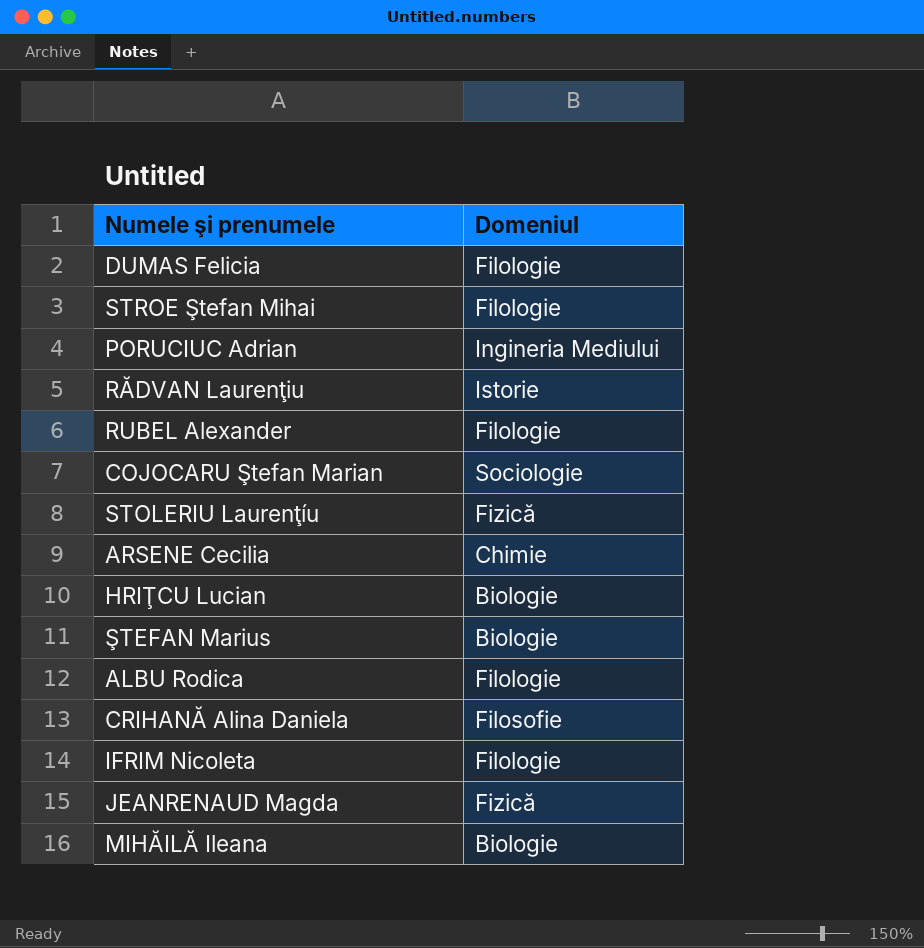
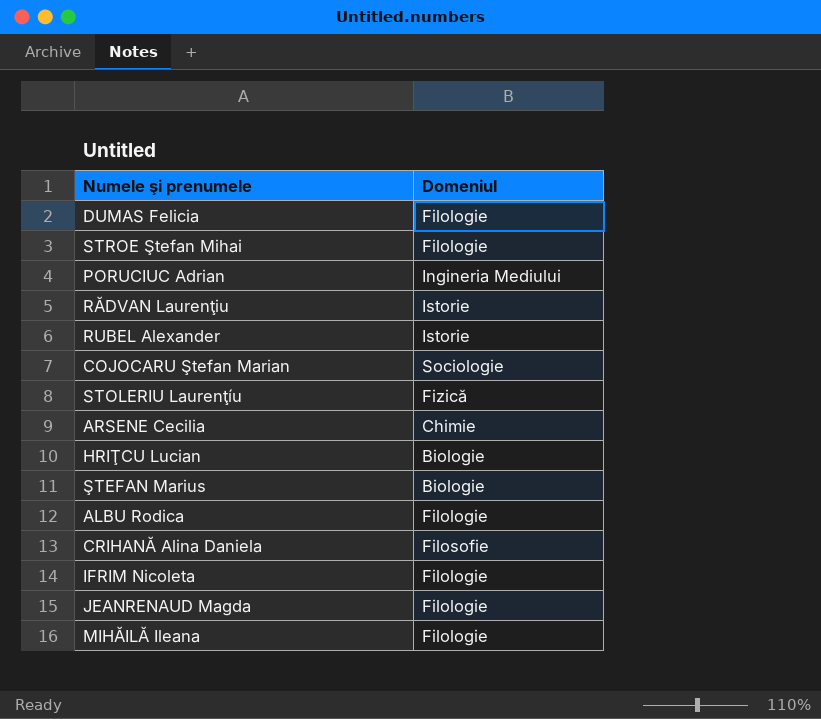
RUBEL Alexander | Domeniul: Filologie -> Istorie
JEANRENAUD Magda | Domeniul: Fizică -> Filologie
MIHĂILĂ Ileana | Domeniul: Biologie -> Filologie

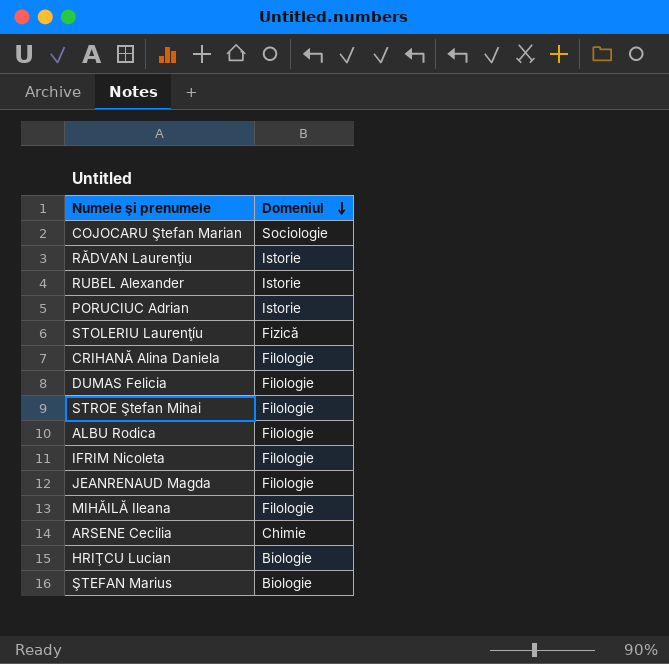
row order: none -> Domeniul descending
PORUCIUC Adrian | Domeniul: Ingineria Mediului -> Istorie
CRIHANĂ Alina Daniela | Domeniul: Filosofie -> Filologie

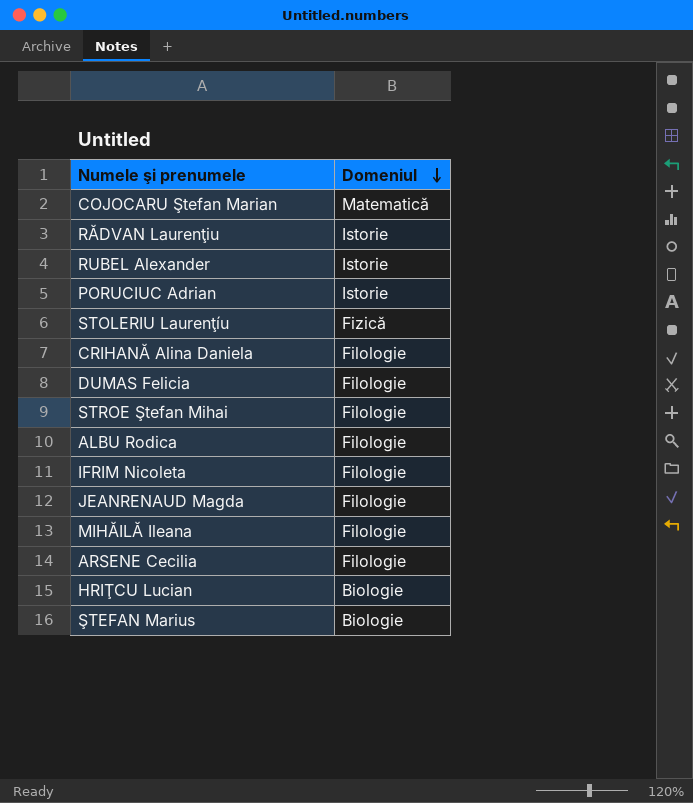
COJOCARU Ştefan Marian | Domeniul: Sociologie -> Matematică
ARSENE Cecilia | Domeniul: Chimie -> Filologie

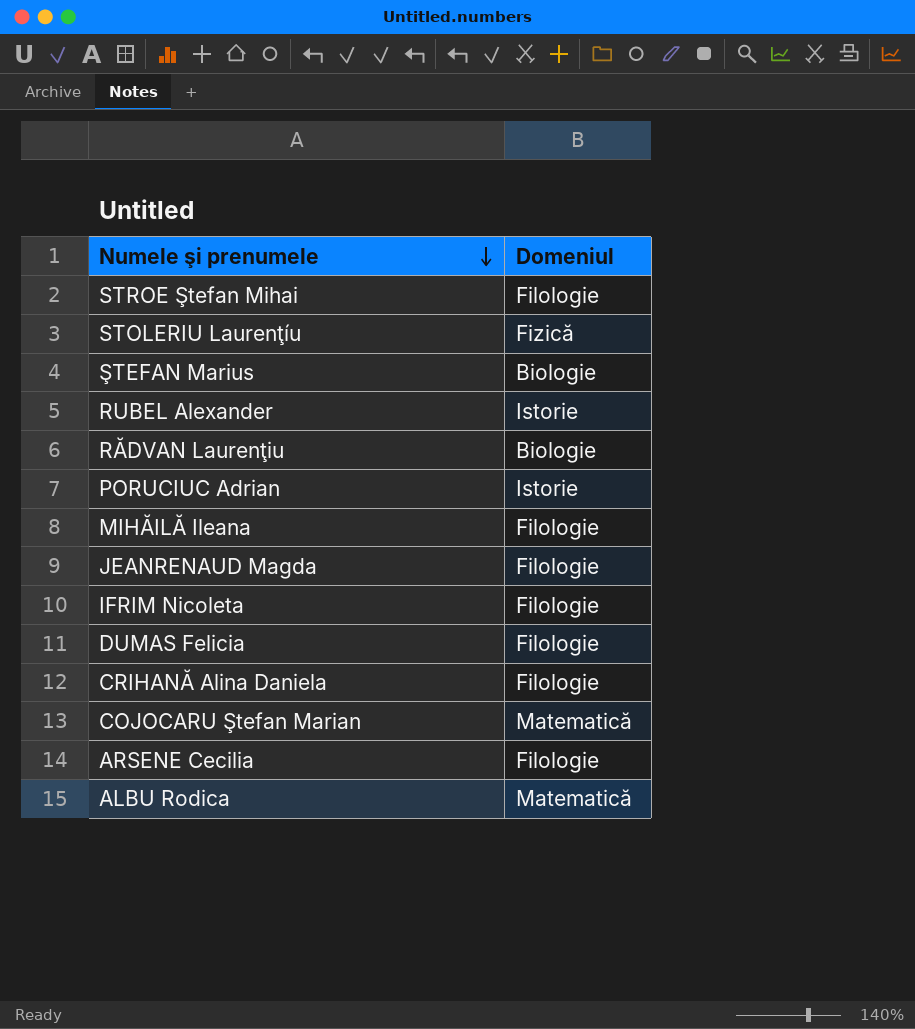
row order: Domeniul descending -> Numele şi prenumele descending
row HRIŢCU Lucian: Biologie -> none
RĂDVAN Laurenţiu | Domeniul: Istorie -> Biologie
ALBU Rodica | Domeniul: Filologie -> Matematică

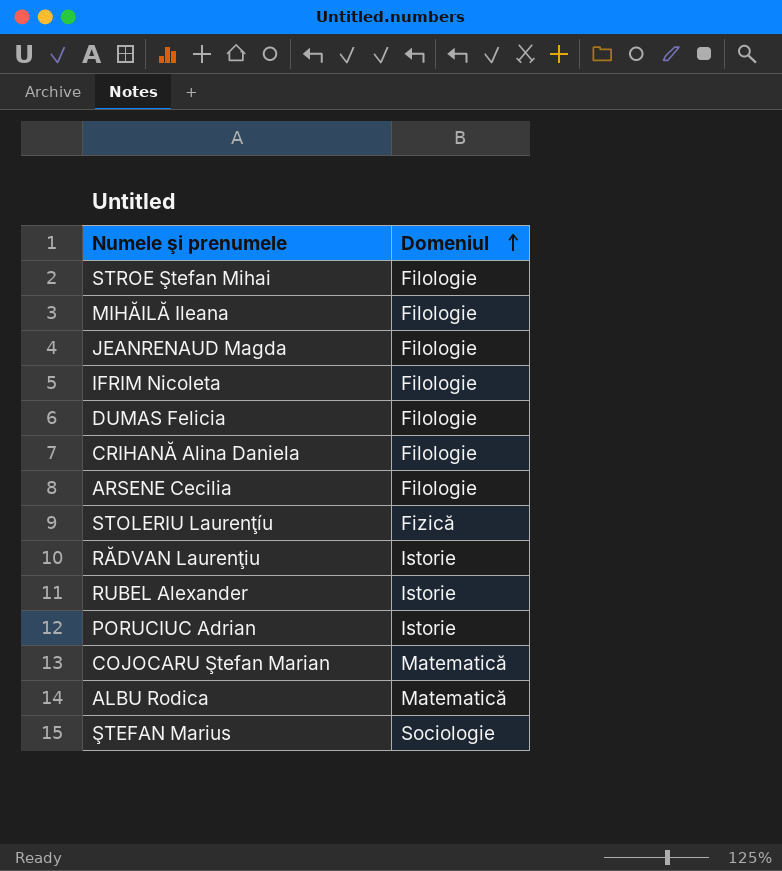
row order: Numele şi prenumele descending -> Domeniul ascending
RĂDVAN Laurenţiu | Domeniul: Biologie -> Istorie
ŞTEFAN Marius | Domeniul: Biologie -> Sociologie

